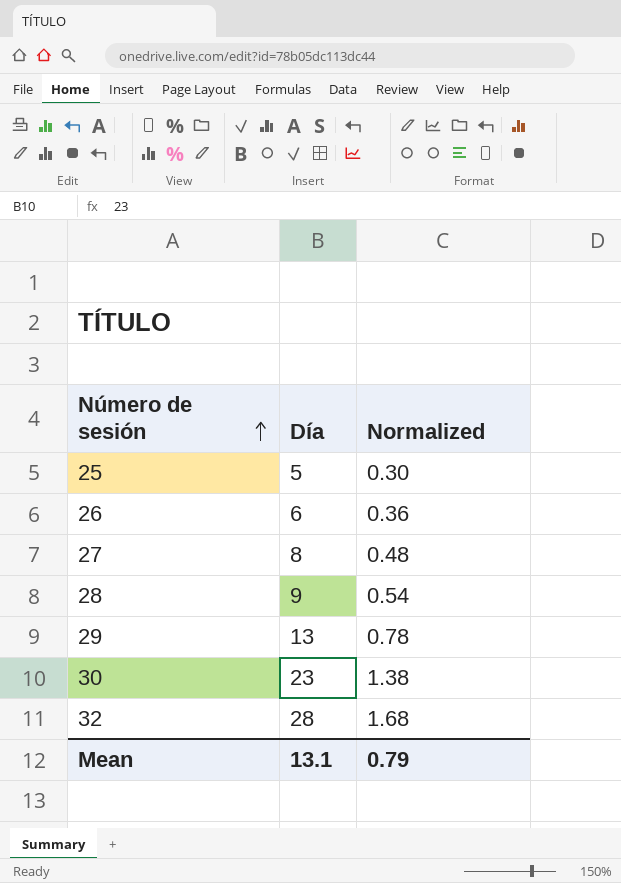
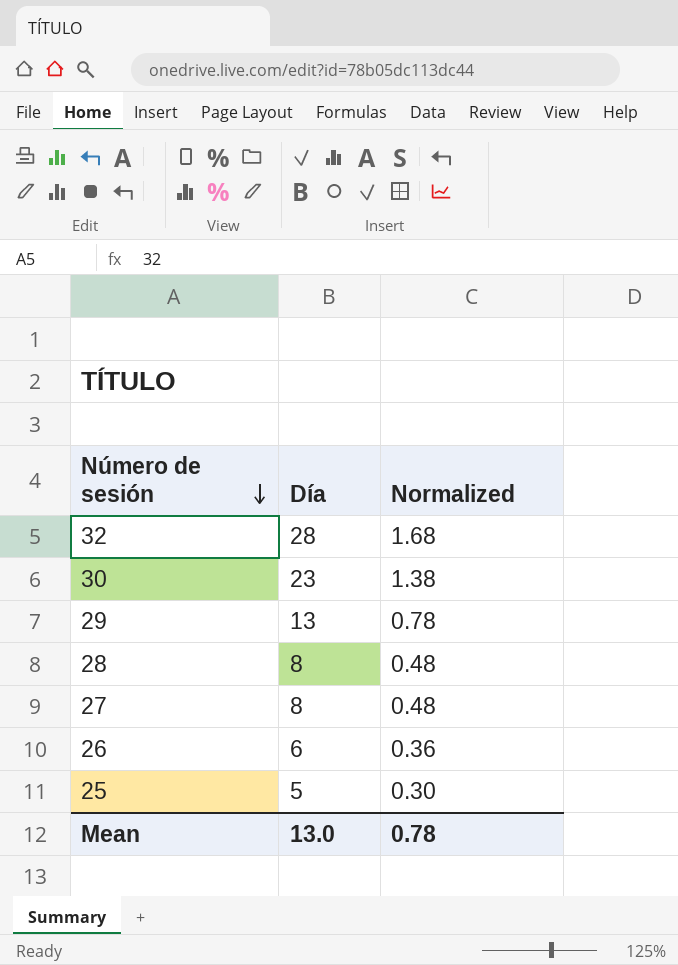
row order: Número de sesión ascending -> Número de sesión descending
28 | Día: 9 -> 8
28 | Normalized: 0.54 -> 0.48
Mean | Día: 13.1 -> 13.0
Mean | Normalized: 0.79 -> 0.78

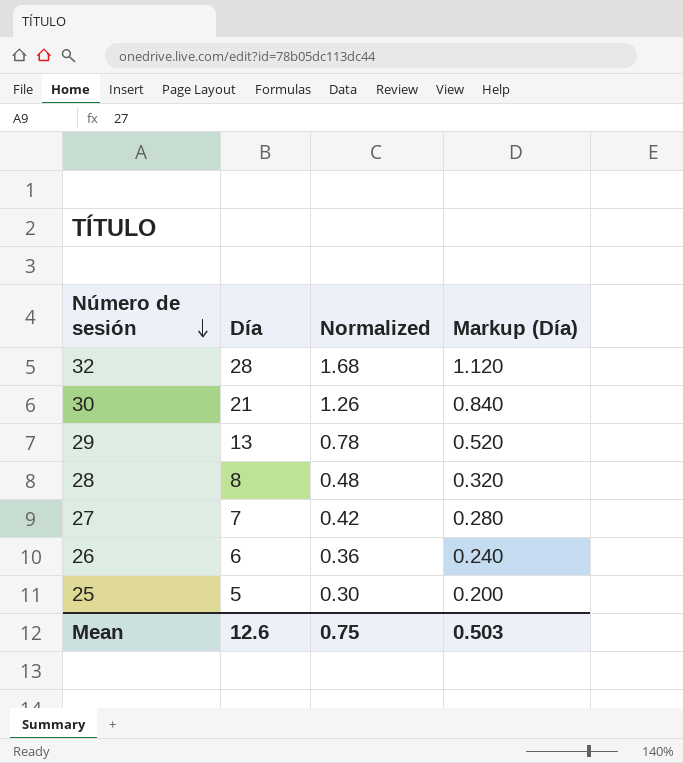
column Markup (Día) | formula: none -> [Día] * 0.04
30 | Día: 23 -> 21
30 | Normalized: 1.38 -> 1.26
27 | Día: 8 -> 7
27 | Normalized: 0.48 -> 0.42
Mean | Día: 13.0 -> 12.6
Mean | Normalized: 0.78 -> 0.75

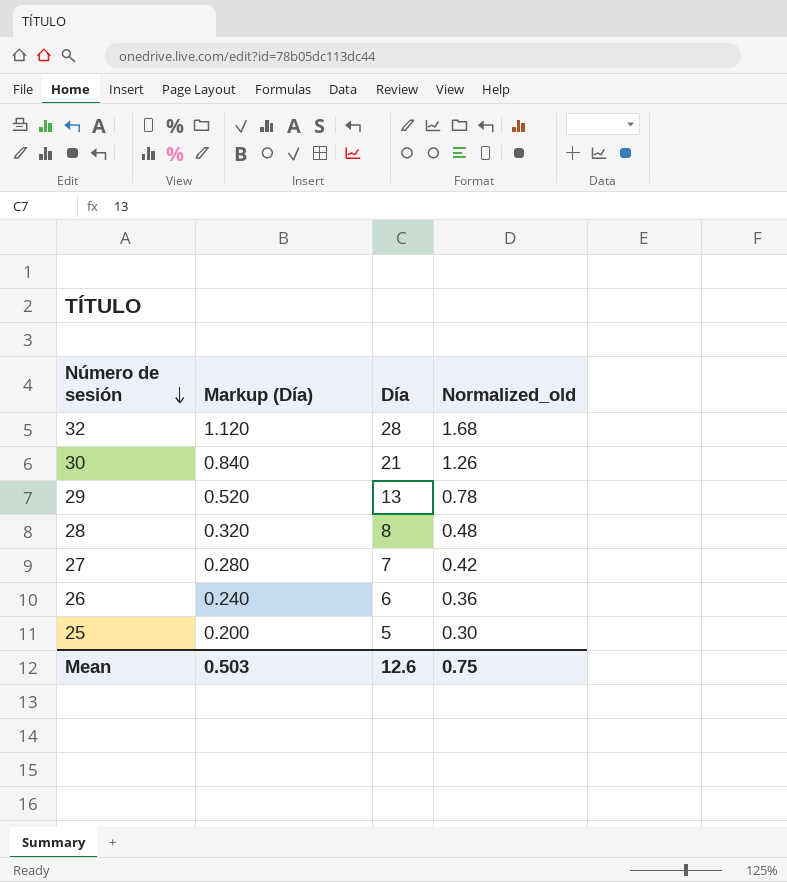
column Markup (Día) | position: 4 -> 2
column name: Normalized -> Normalized_old

